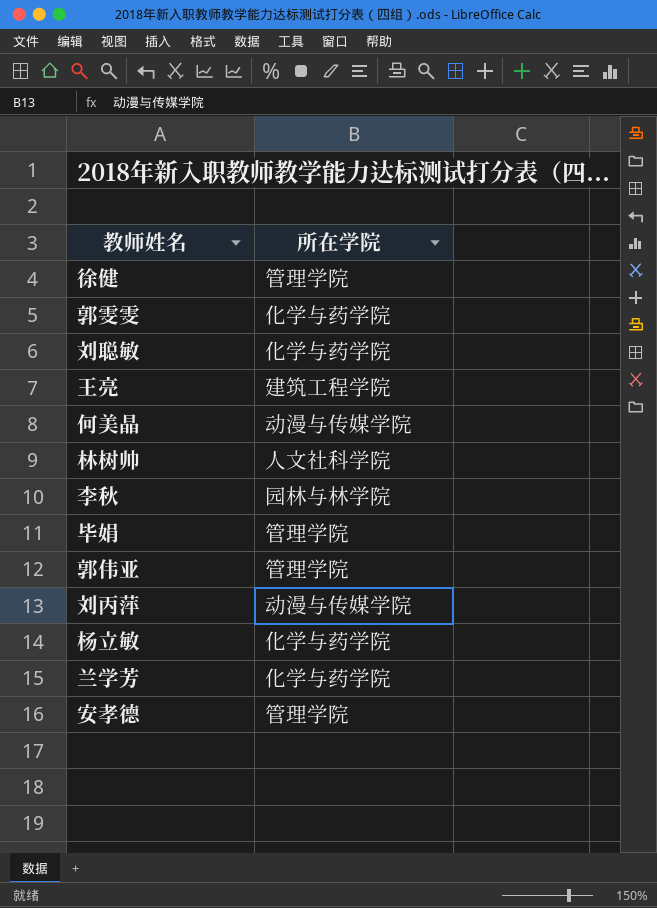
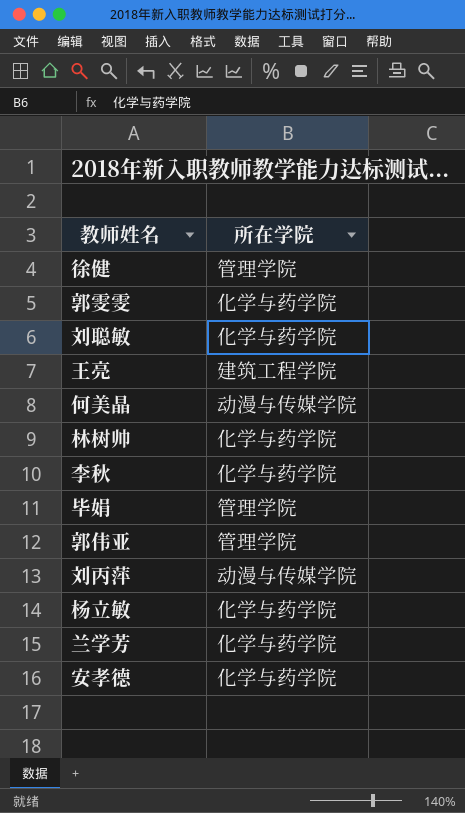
林树帅 | 所在学院: 人文社科学院 -> 化学与药学院
李秋 | 所在学院: 园林与林学院 -> 化学与药学院
安孝德 | 所在学院: 管理学院 -> 化学与药学院

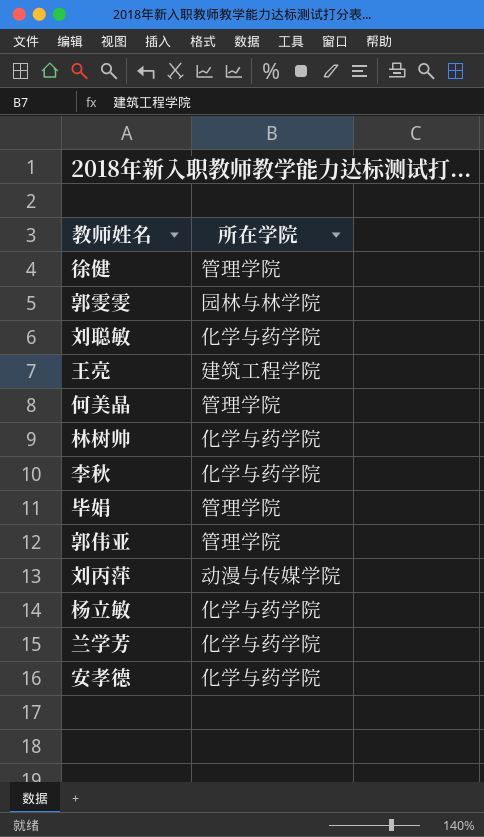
郭雯雯 | 所在学院: 化学与药学院 -> 园林与林学院
何美晶 | 所在学院: 动漫与传媒学院 -> 管理学院

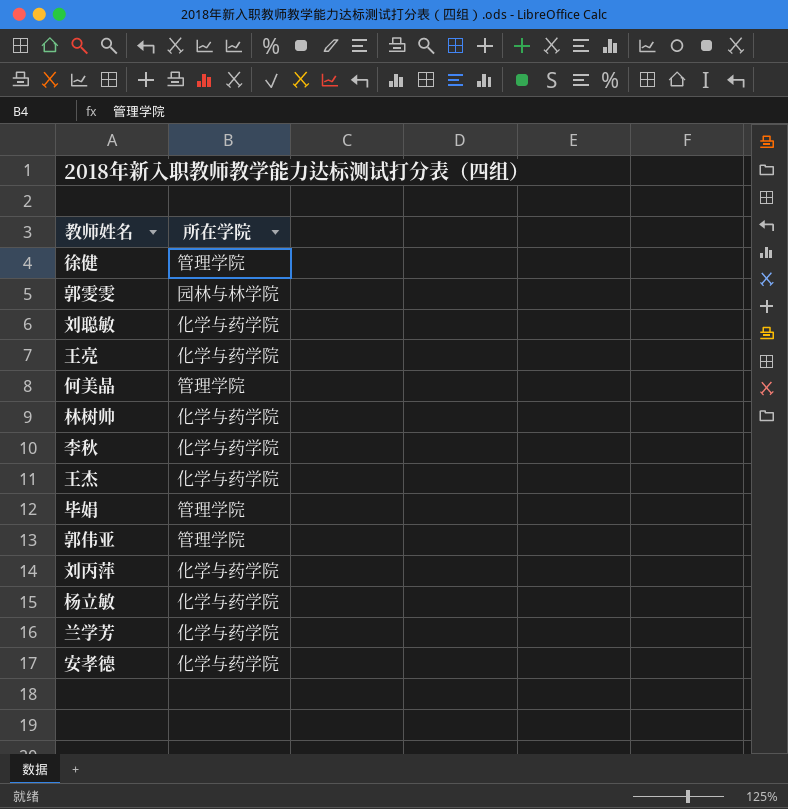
王亮 | 所在学院: 建筑工程学院 -> 化学与药学院
row 王杰: none -> 化学与药学院
刘丙萍 | 所在学院: 动漫与传媒学院 -> 化学与药学院

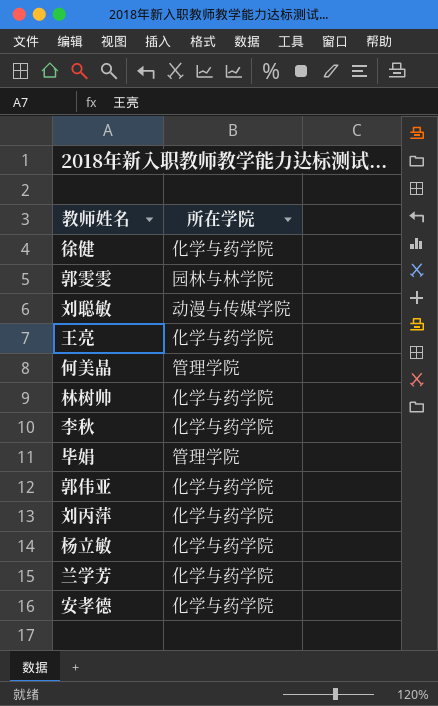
row 王杰: 化学与药学院 -> none
徐健 | 所在学院: 管理学院 -> 化学与药学院
刘聪敏 | 所在学院: 化学与药学院 -> 动漫与传媒学院
郭伟亚 | 所在学院: 管理学院 -> 化学与药学院

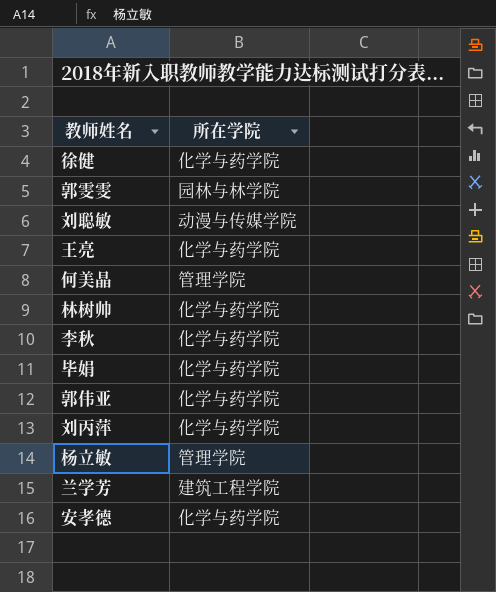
毕娟 | 所在学院: 管理学院 -> 化学与药学院
杨立敏 | 所在学院: 化学与药学院 -> 管理学院
兰学芳 | 所在学院: 化学与药学院 -> 建筑工程学院

